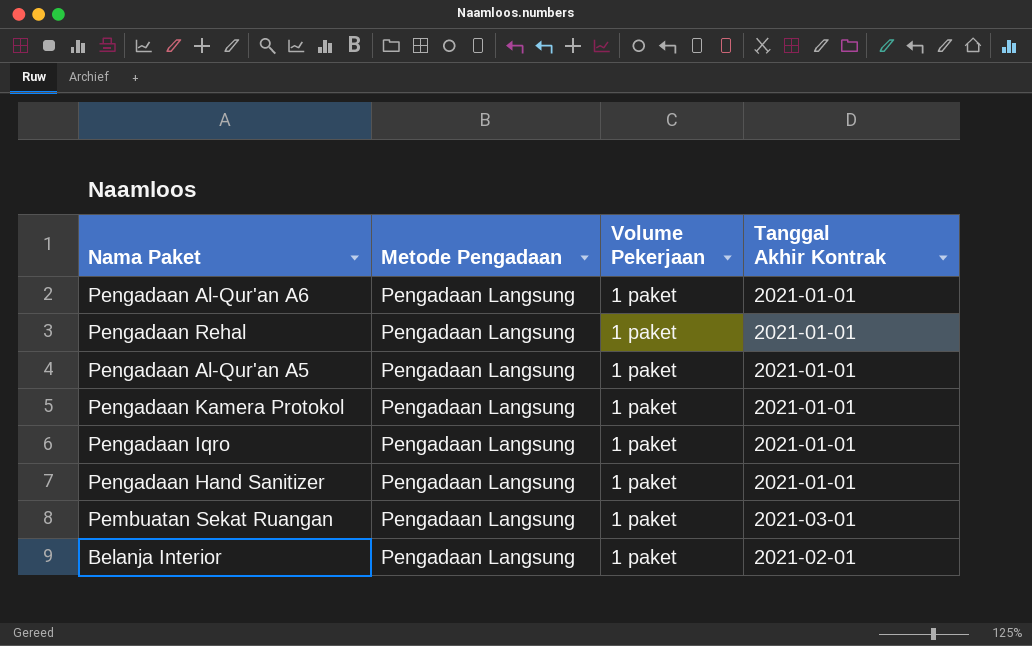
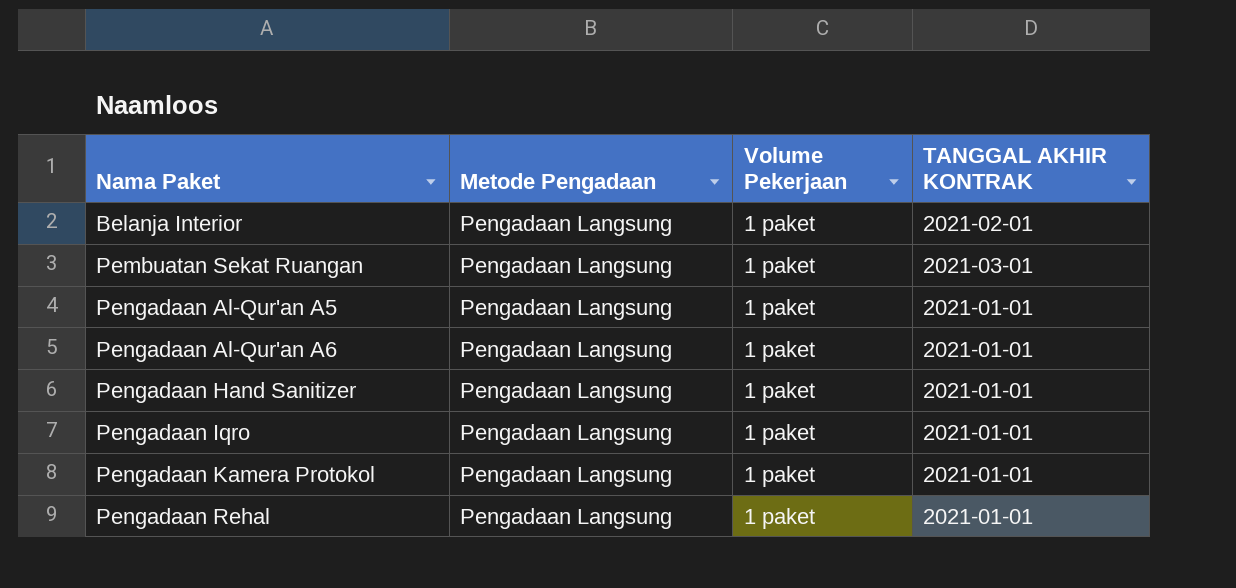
row order: none -> Nama Paket ascending
column name: Tanggal Akhir Kontrak -> TANGGAL AKHIR KONTRAK

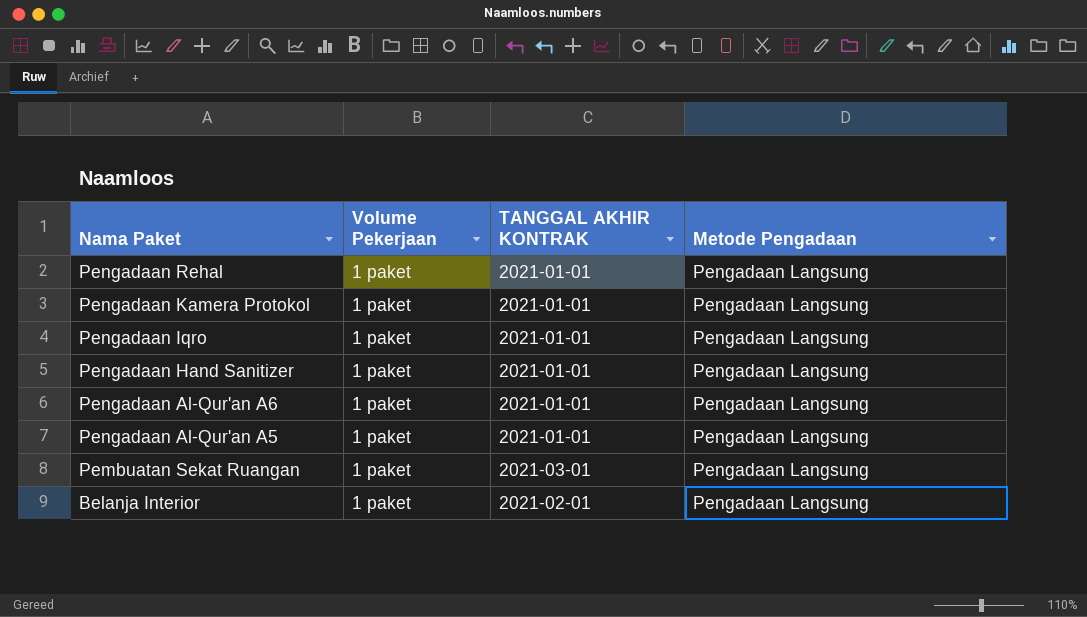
row order: Nama Paket ascending -> Nama Paket descending
column Metode Pengadaan | position: 2 -> 4

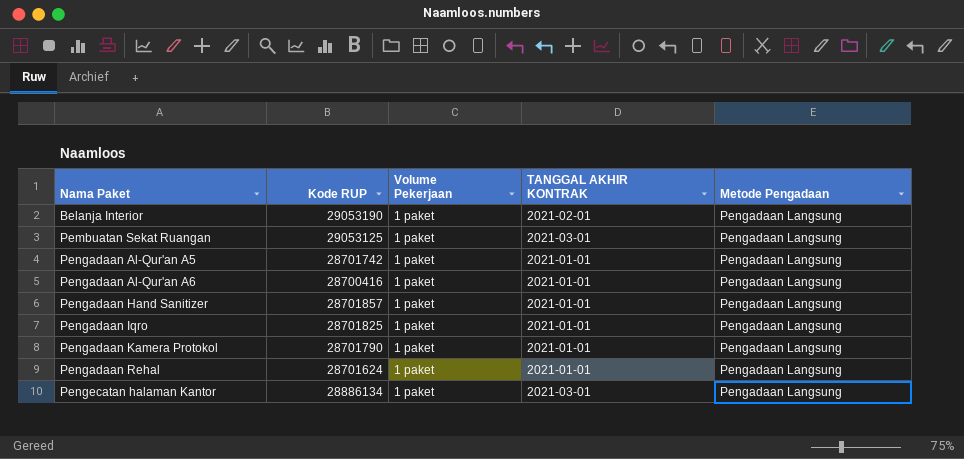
row order: Nama Paket descending -> Nama Paket ascending
column Kode RUP | position: none -> 2
row Pengecatan halaman Kantor: none -> 28886134 | 1 paket | 2021-03-01 | Pengadaan Langsung

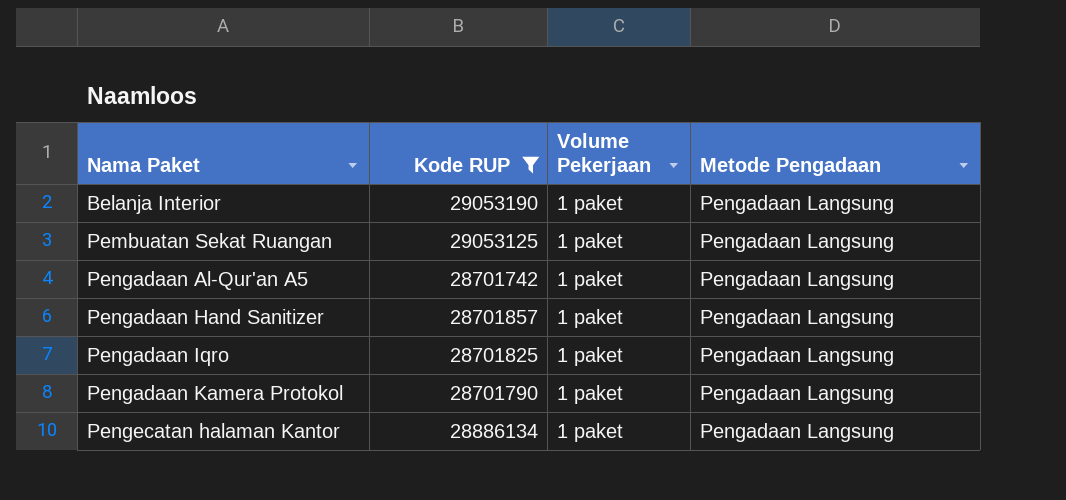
filter: none -> Kode RUP >= 28701742
column TANGGAL AKHIR KONTRAK | position: 4 -> none

